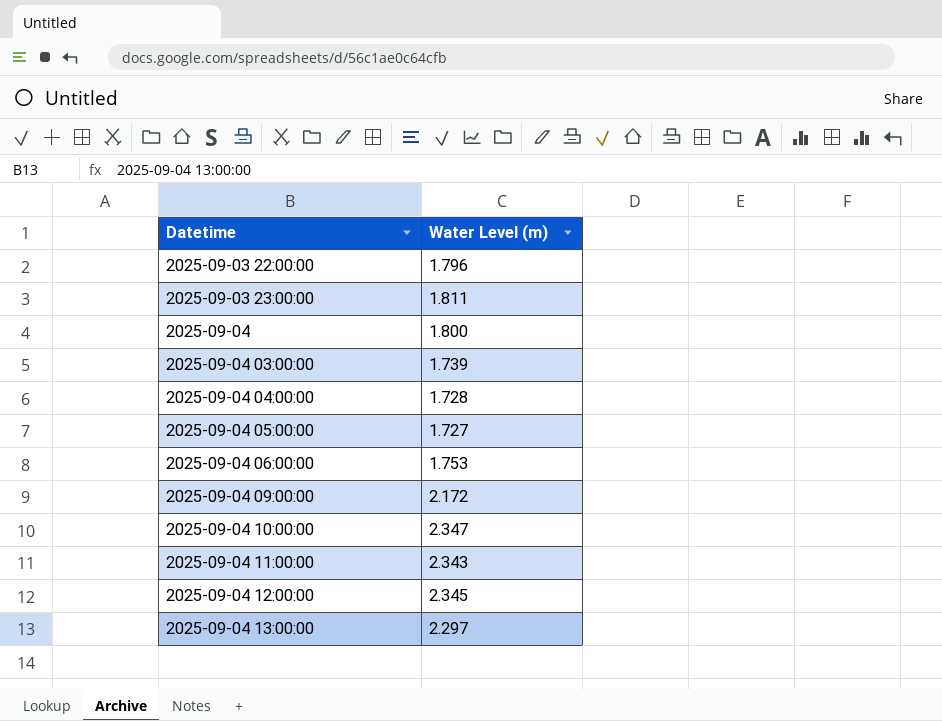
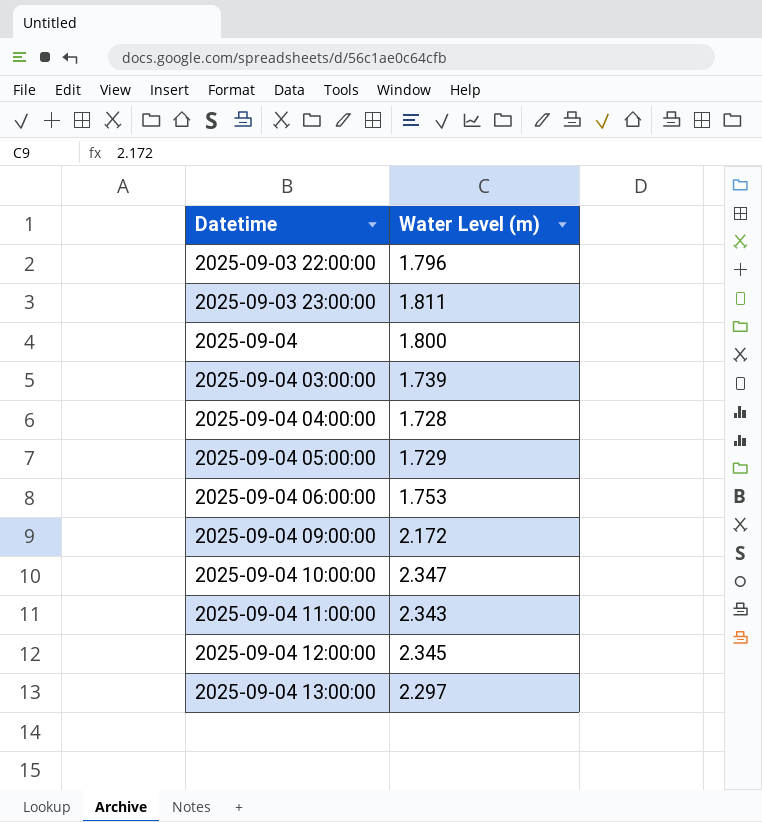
2025-09-04 05:00:00 | Water Level (m): 1.727 -> 1.729

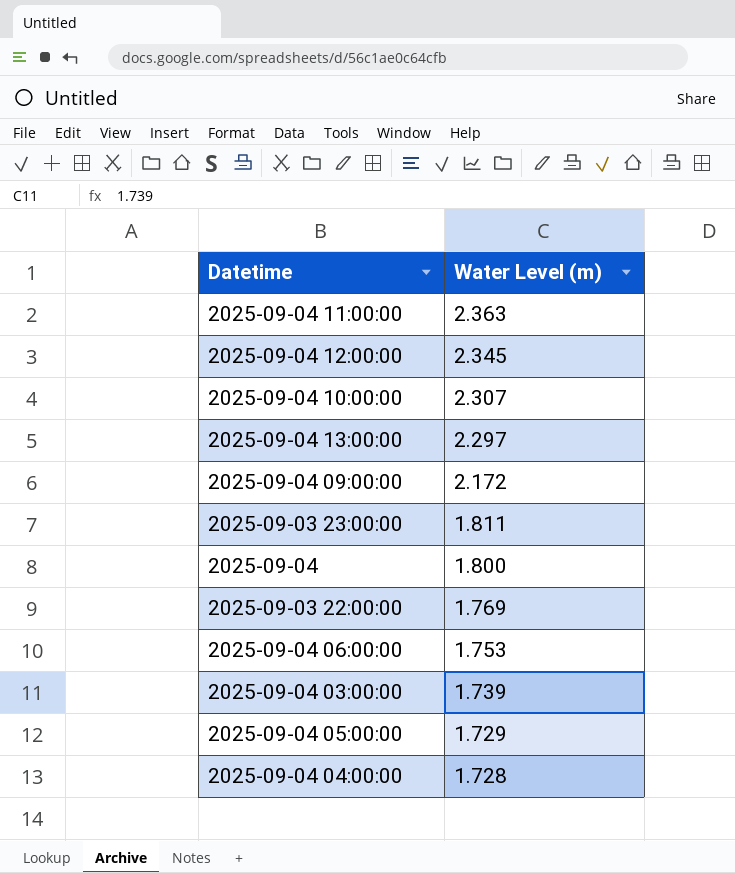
row order: Datetime ascending -> Water Level (m) descending
2025-09-04 11:00:00 | Water Level (m): 2.343 -> 2.363
2025-09-04 10:00:00 | Water Level (m): 2.347 -> 2.307
2025-09-03 22:00:00 | Water Level (m): 1.796 -> 1.769

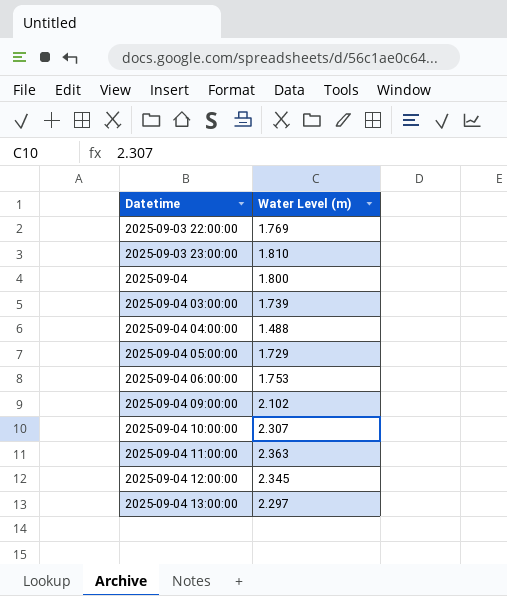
row order: Water Level (m) descending -> Datetime ascending
2025-09-03 23:00:00 | Water Level (m): 1.811 -> 1.810
2025-09-04 04:00:00 | Water Level (m): 1.728 -> 1.488
2025-09-04 09:00:00 | Water Level (m): 2.172 -> 2.102

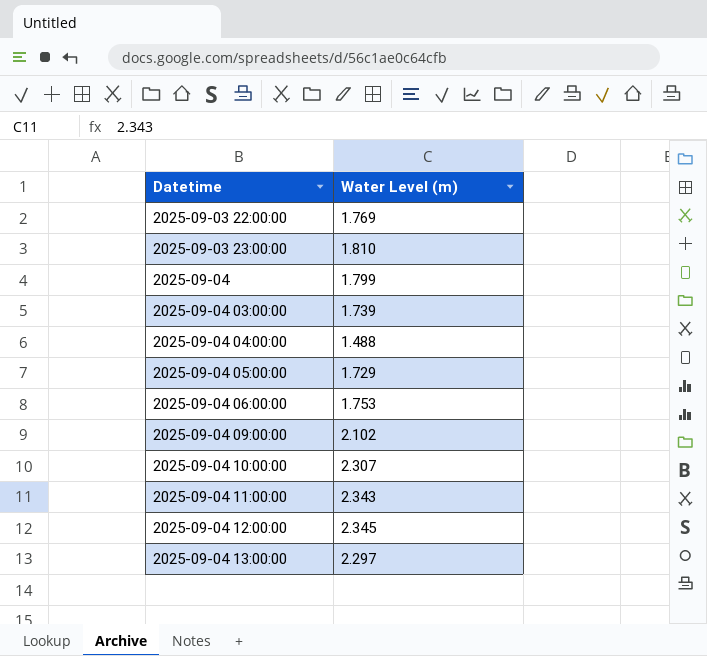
2025-09-04 | Water Level (m): 1.800 -> 1.799
2025-09-04 11:00:00 | Water Level (m): 2.363 -> 2.343

